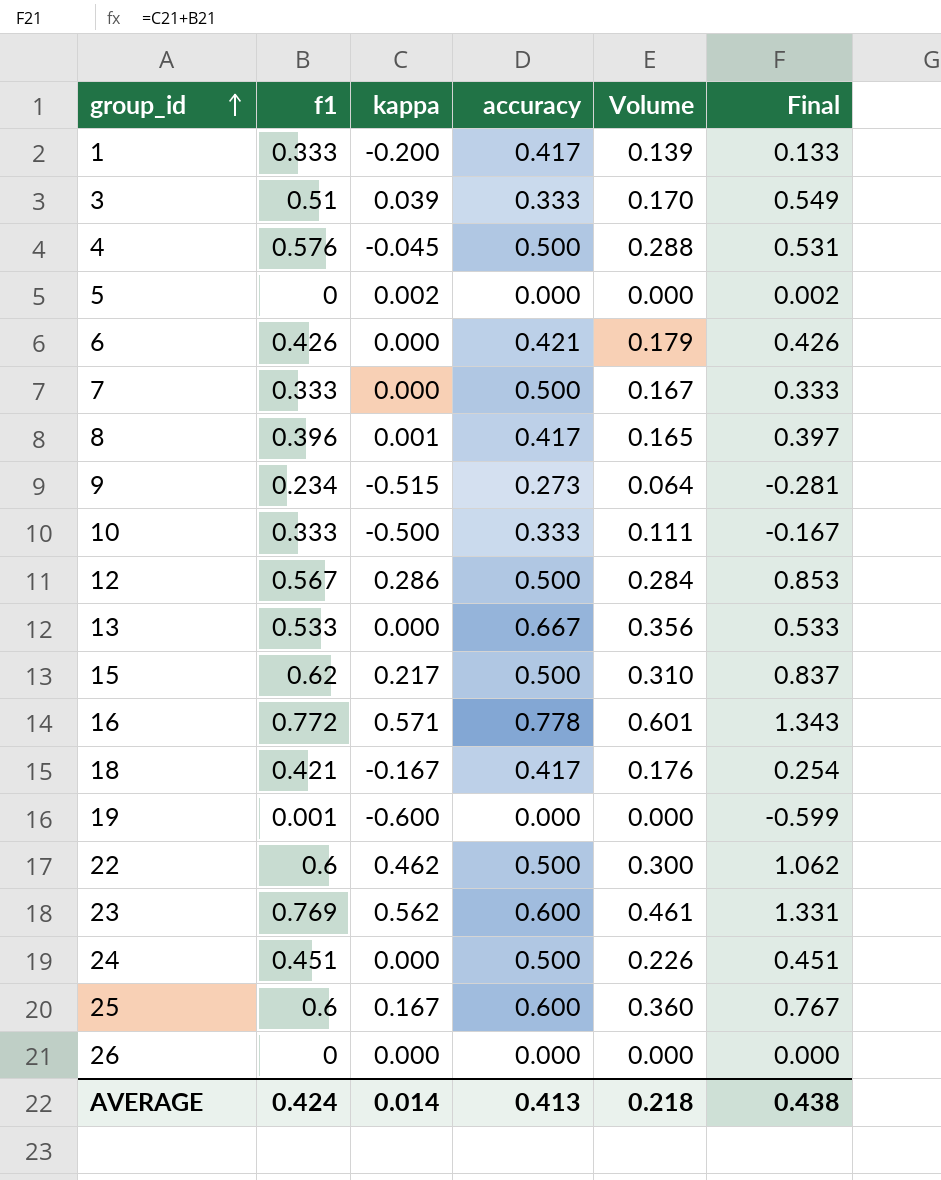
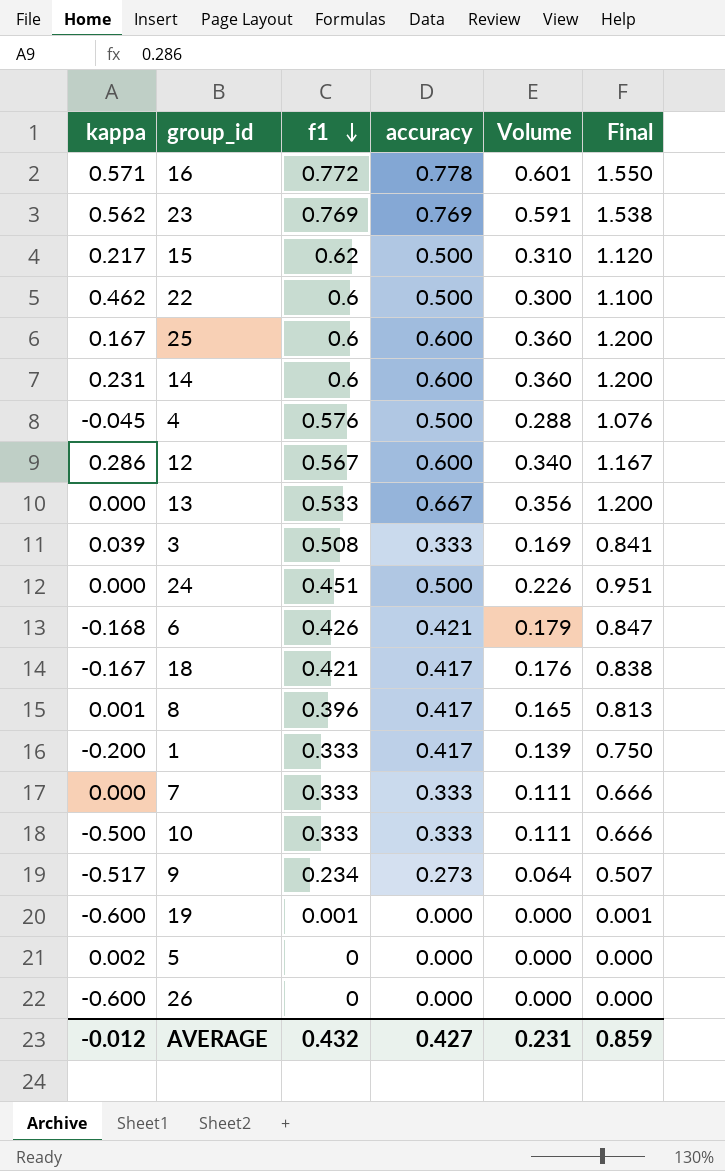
row order: group_id ascending -> f1 descending
column kappa | position: 3 -> 1
column Final | formula: [f1] + [kappa] -> [f1] + [accuracy]
23 | accuracy: 0.600 -> 0.769
23 | Volume: 0.461 -> 0.591
row 14: none -> 0.231 | 0.6 | 0.600 | 0.360 | 1.200
12 | accuracy: 0.500 -> 0.600
12 | Volume: 0.284 -> 0.340
3 | f1: 0.51 -> 0.508
3 | Volume: 0.170 -> 0.169
6 | kappa: 0.000 -> -0.168
7 | accuracy: 0.500 -> 0.333
7 | Volume: 0.167 -> 0.111
9 | kappa: -0.515 -> -0.517
26 | kappa: 0.000 -> -0.600
AVERAGE | kappa: 0.014 -> -0.012
AVERAGE | f1: 0.424 -> 0.432
AVERAGE | accuracy: 0.413 -> 0.427
AVERAGE | Volume: 0.218 -> 0.231
AVERAGE | Final: 0.438 -> 0.859

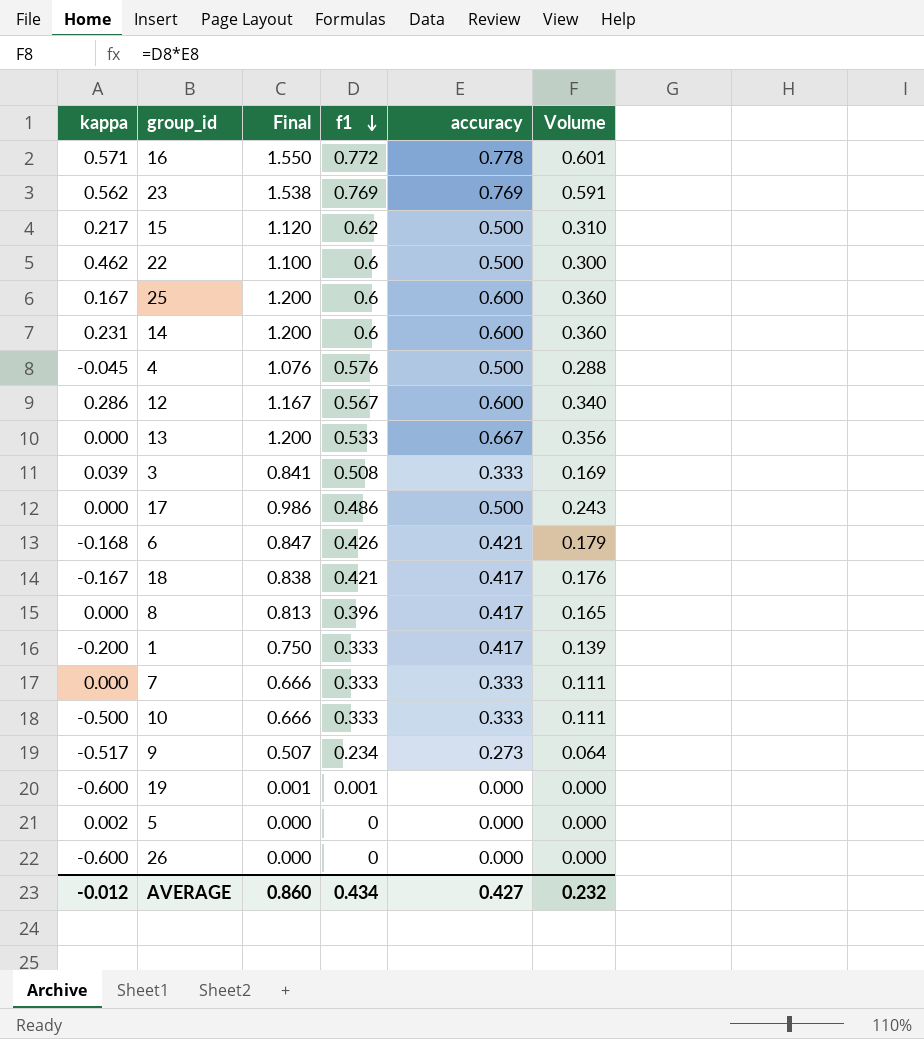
column Final | position: 6 -> 3
row 24: 0.000 | 0.451 | 0.500 | 0.226 | 0.951 -> none
row 17: none -> 0.000 | 0.986 | 0.486 | 0.500 | 0.243
8 | kappa: 0.001 -> 0.000
AVERAGE | Final: 0.859 -> 0.860
AVERAGE | f1: 0.432 -> 0.434
AVERAGE | Volume: 0.231 -> 0.232

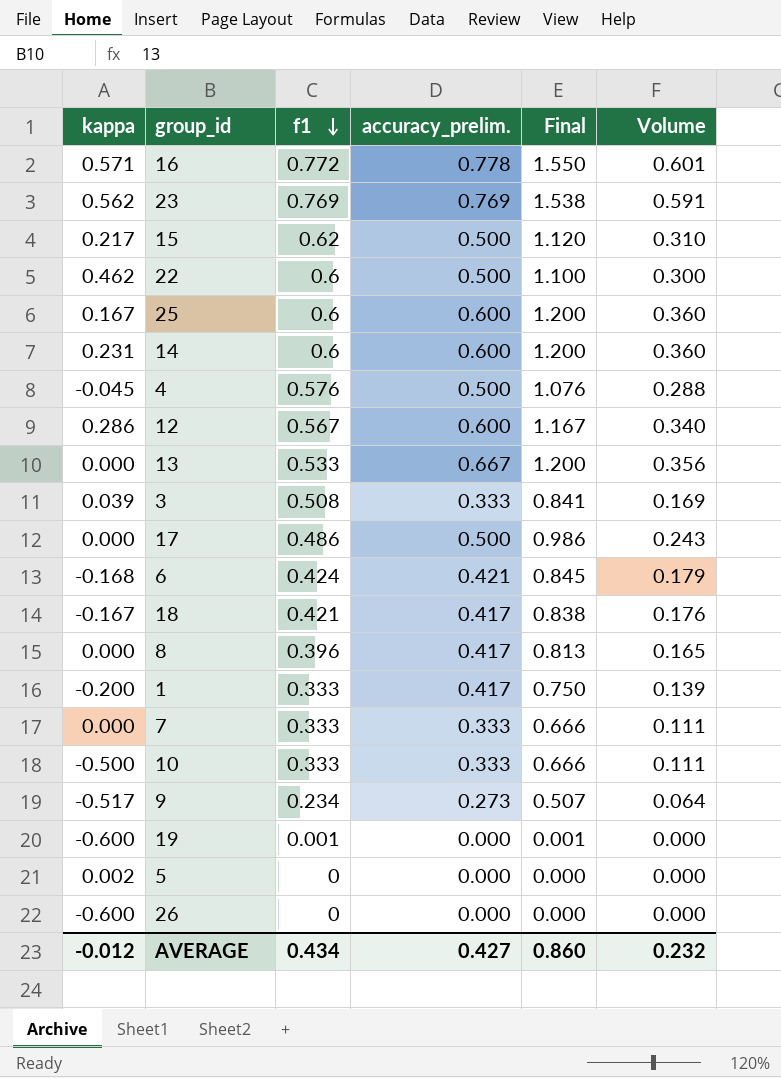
column name: accuracy -> accuracy_prelim.
column Final | position: 3 -> 5
6 | f1: 0.426 -> 0.424
6 | Final: 0.847 -> 0.845

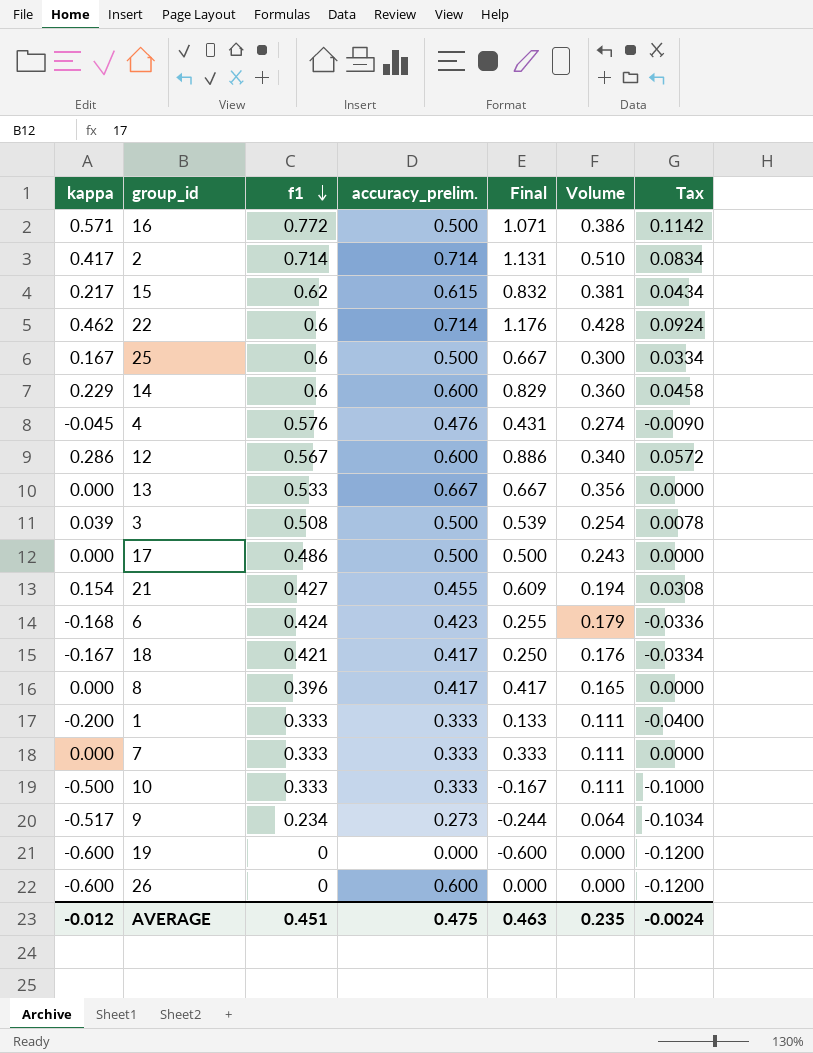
column Final | formula: [f1] + [accuracy_prelim.] -> [kappa] + [accuracy_prelim.]
column Tax | formula: none -> [kappa] * 0.2
row 23: 0.562 | 0.769 | 0.769 | 1.538 | 0.591 -> none
row 5: 0.002 | 0 | 0.000 | 0.000 | 0.000 -> none
16 | accuracy_prelim.: 0.778 -> 0.500
16 | Volume: 0.601 -> 0.386
row 2: none -> 0.417 | 0.714 | 0.714 | 1.131 | 0.510 | 0.0834
15 | accuracy_prelim.: 0.500 -> 0.615
15 | Volume: 0.310 -> 0.381
22 | accuracy_prelim.: 0.500 -> 0.714
22 | Volume: 0.300 -> 0.428
25 | accuracy_prelim.: 0.600 -> 0.500
25 | Volume: 0.360 -> 0.300
14 | kappa: 0.231 -> 0.229
4 | accuracy_prelim.: 0.500 -> 0.476
4 | Volume: 0.288 -> 0.274
3 | accuracy_prelim.: 0.333 -> 0.500
3 | Volume: 0.169 -> 0.254
row 21: none -> 0.154 | 0.427 | 0.455 | 0.609 | 0.194 | 0.0308
6 | accuracy_prelim.: 0.421 -> 0.423
1 | accuracy_prelim.: 0.417 -> 0.333
1 | Volume: 0.139 -> 0.111
19 | f1: 0.001 -> 0
26 | accuracy_prelim.: 0.000 -> 0.600
AVERAGE | f1: 0.434 -> 0.451
AVERAGE | accuracy_prelim.: 0.427 -> 0.475
AVERAGE | Final: 0.860 -> 0.463
AVERAGE | Volume: 0.232 -> 0.235

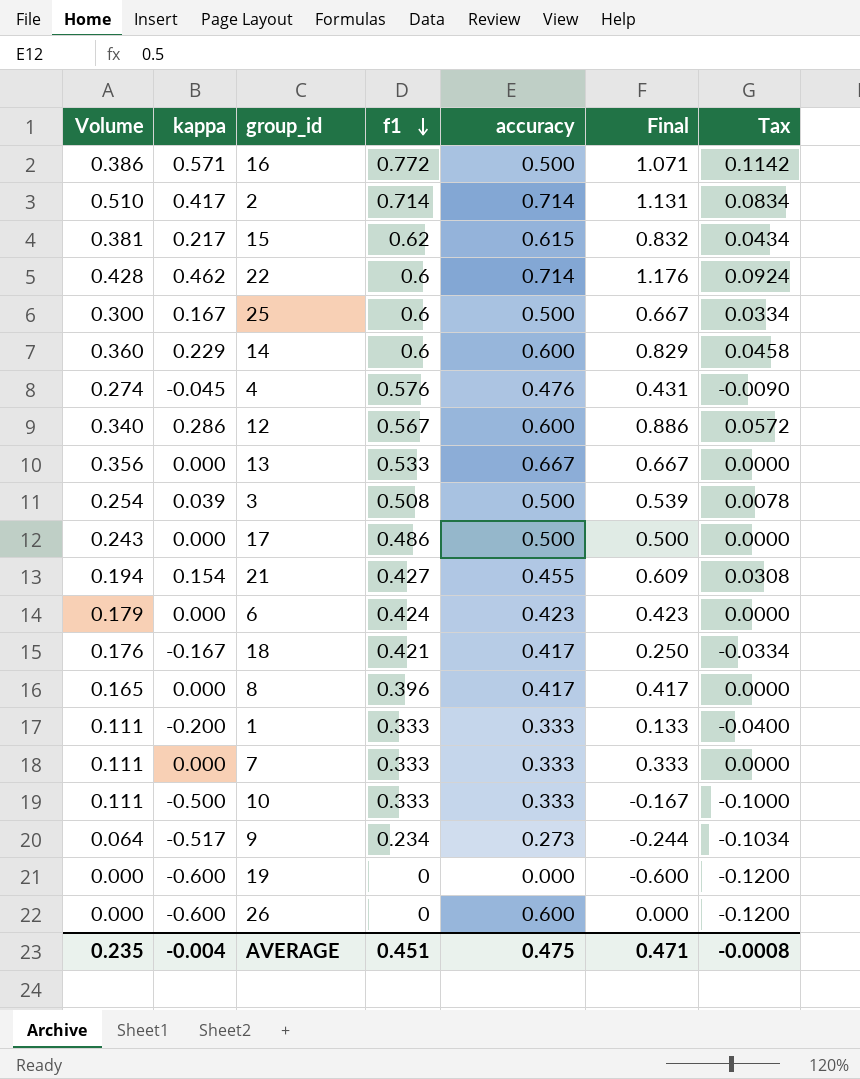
column Volume | position: 6 -> 1
column name: accuracy_prelim. -> accuracy
6 | kappa: -0.168 -> 0.000
6 | Final: 0.255 -> 0.423
6 | Tax: -0.0336 -> 0.0000
AVERAGE | kappa: -0.012 -> -0.004
AVERAGE | Final: 0.463 -> 0.471
AVERAGE | Tax: -0.0024 -> -0.0008

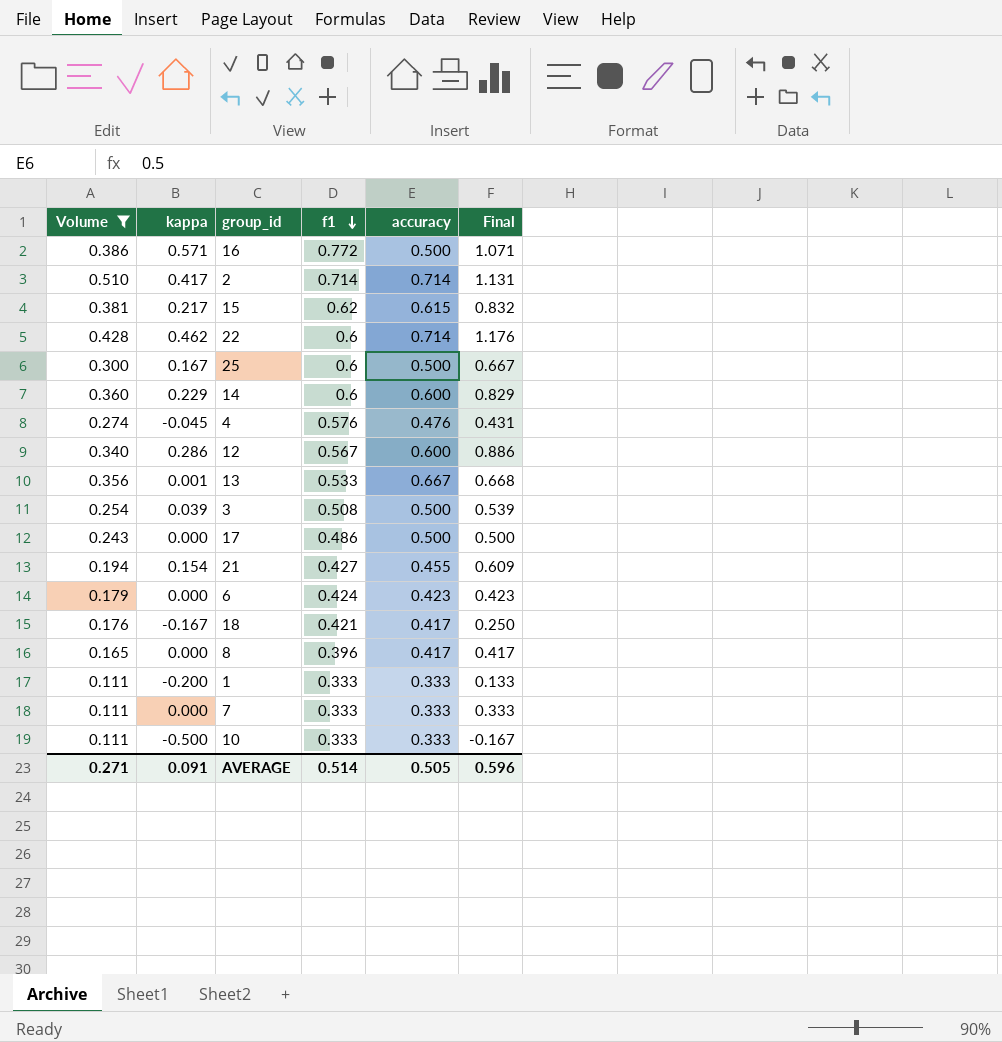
filter: none -> Volume >= 0.111
column Tax | formula: [kappa] * 0.2 -> none
13 | kappa: 0.000 -> 0.001
13 | Final: 0.667 -> 0.668
AVERAGE | Volume: 0.235 -> 0.271
AVERAGE | kappa: -0.004 -> 0.091
AVERAGE | f1: 0.451 -> 0.514
AVERAGE | accuracy: 0.475 -> 0.505
AVERAGE | Final: 0.471 -> 0.596

